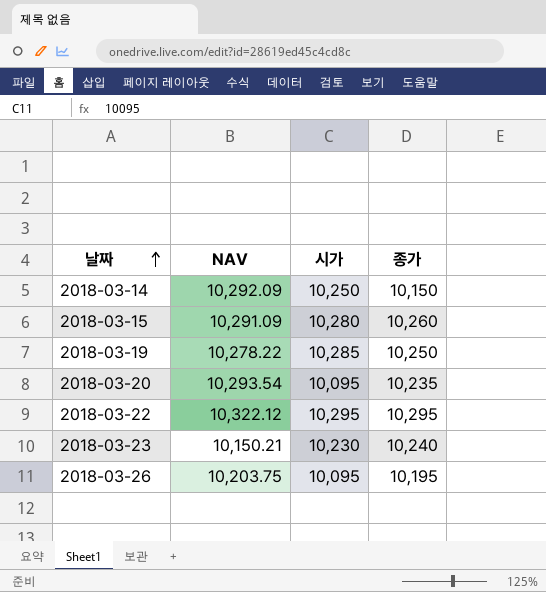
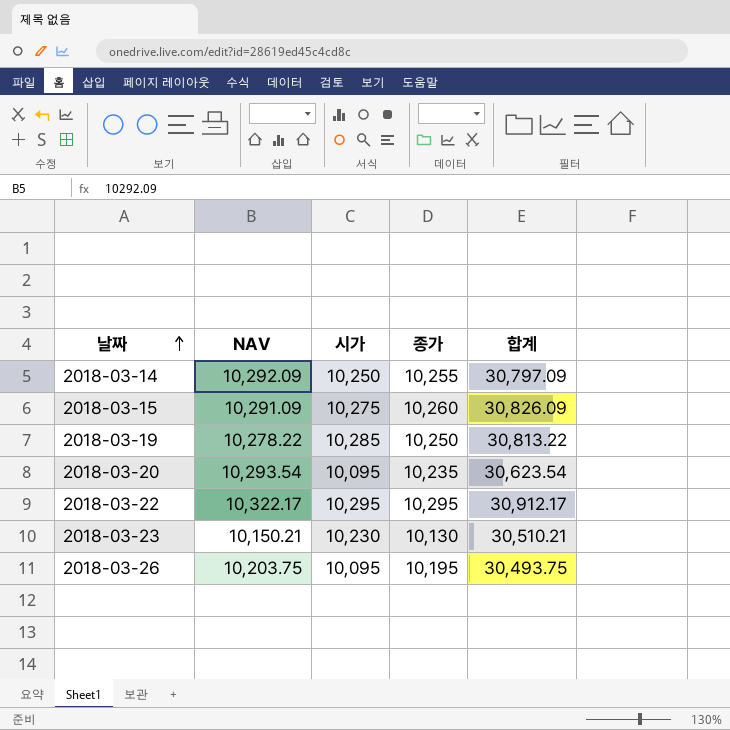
column 합계 | formula: none -> [NAV] + [시가] + [종가]
2018-03-14 | 종가: 10,150 -> 10,255
2018-03-15 | 시가: 10,280 -> 10,275
2018-03-22 | NAV: 10,322.12 -> 10,322.17
2018-03-23 | 종가: 10,240 -> 10,130

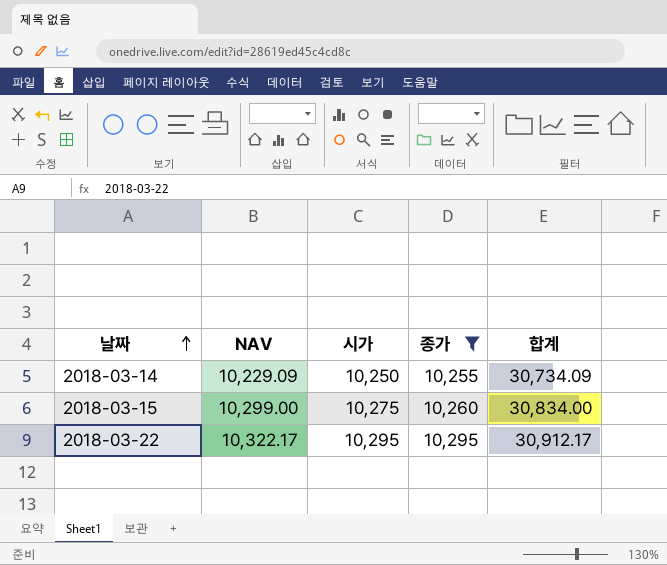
filter: none -> 종가 >= 10,255
2018-03-14 | NAV: 10,292.09 -> 10,229.09
2018-03-14 | 합계: 30,797.09 -> 30,734.09
2018-03-15 | NAV: 10,291.09 -> 10,299.00
2018-03-15 | 합계: 30,826.09 -> 30,834.00

